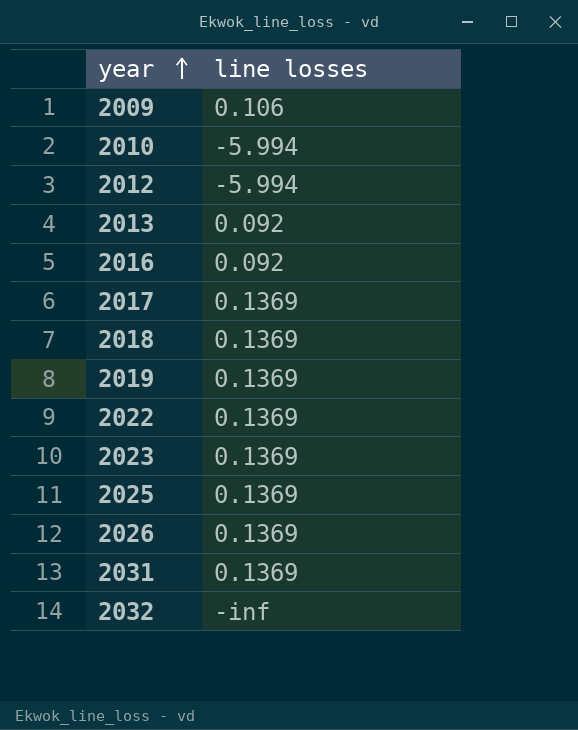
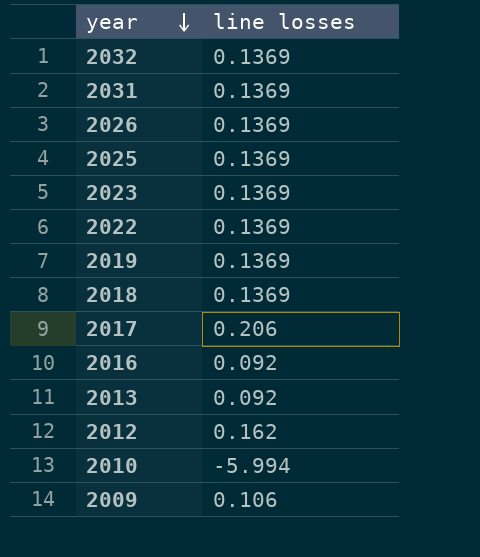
row order: year ascending -> year descending
2032 | line losses: -inf -> 0.1369
2017 | line losses: 0.1369 -> 0.206
2012 | line losses: -5.994 -> 0.162

